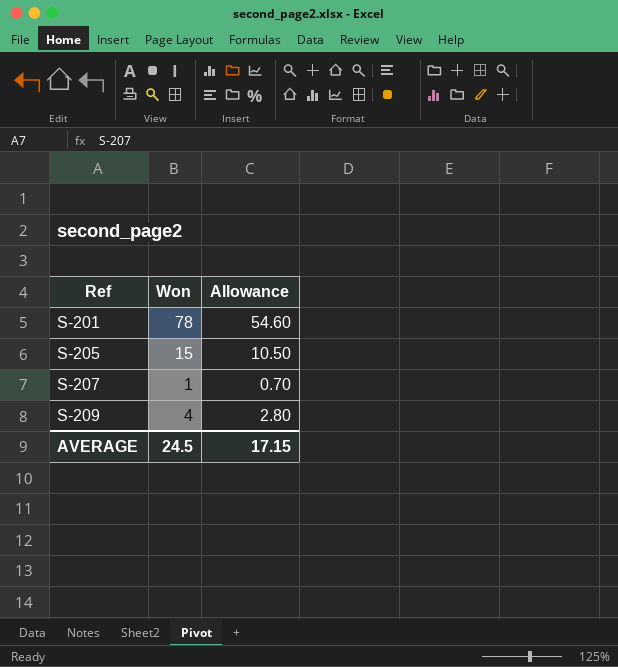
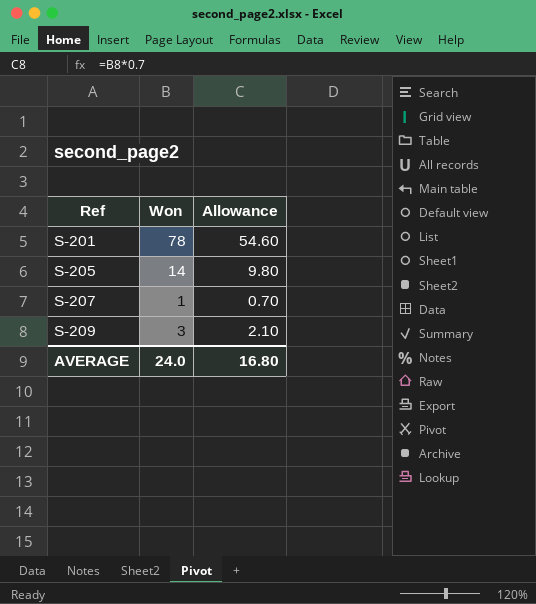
S-205 | Won: 15 -> 14
S-205 | Allowance: 10.50 -> 9.80
S-209 | Won: 4 -> 3
S-209 | Allowance: 2.80 -> 2.10
AVERAGE | Won: 24.5 -> 24.0
AVERAGE | Allowance: 17.15 -> 16.80

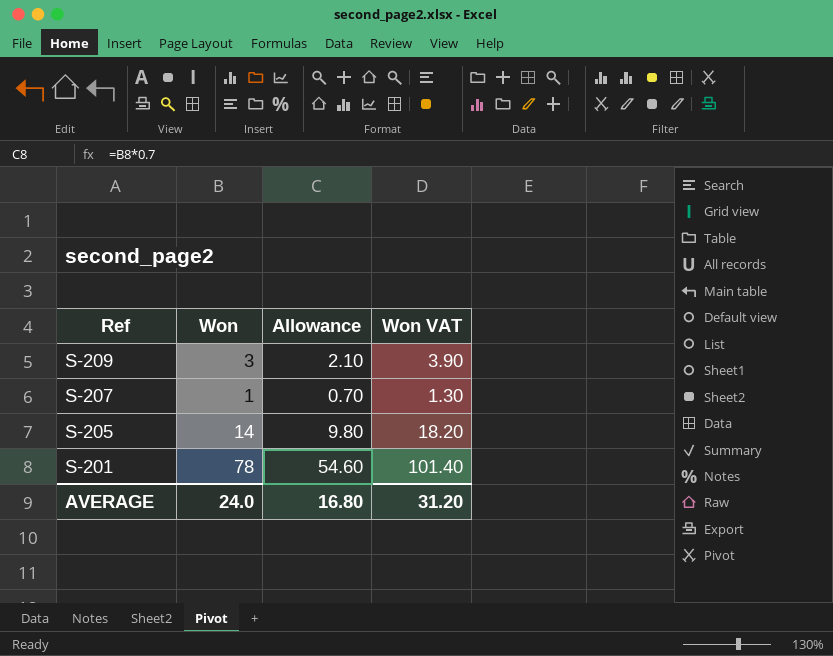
row order: Ref ascending -> Ref descending
column Won VAT | formula: none -> [Won] * 1.3

